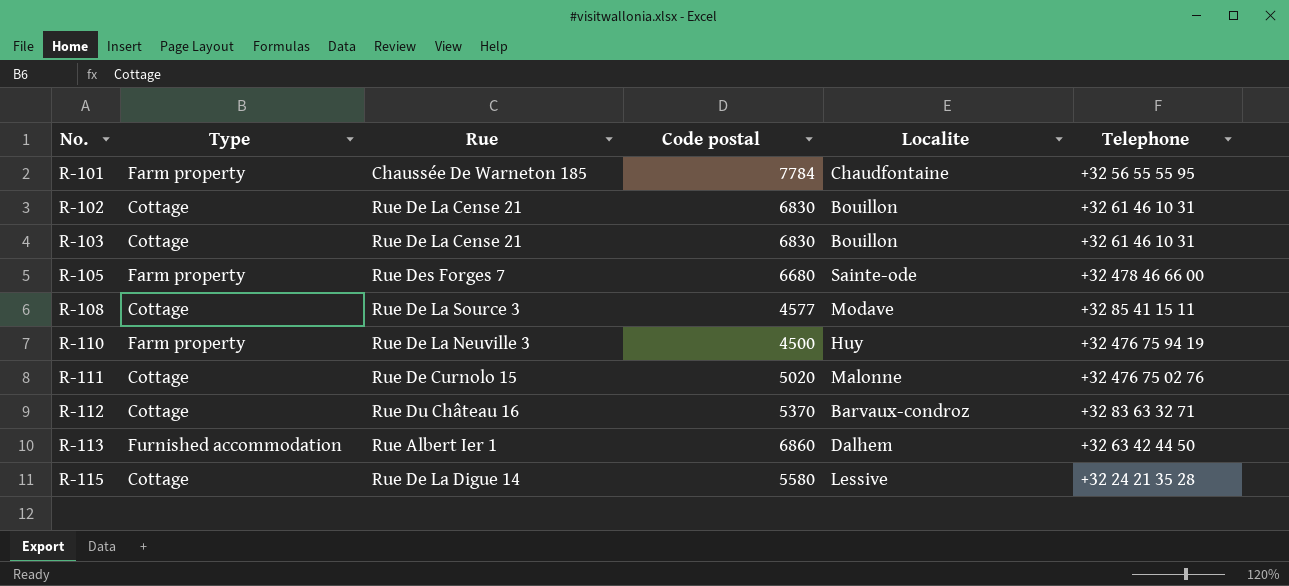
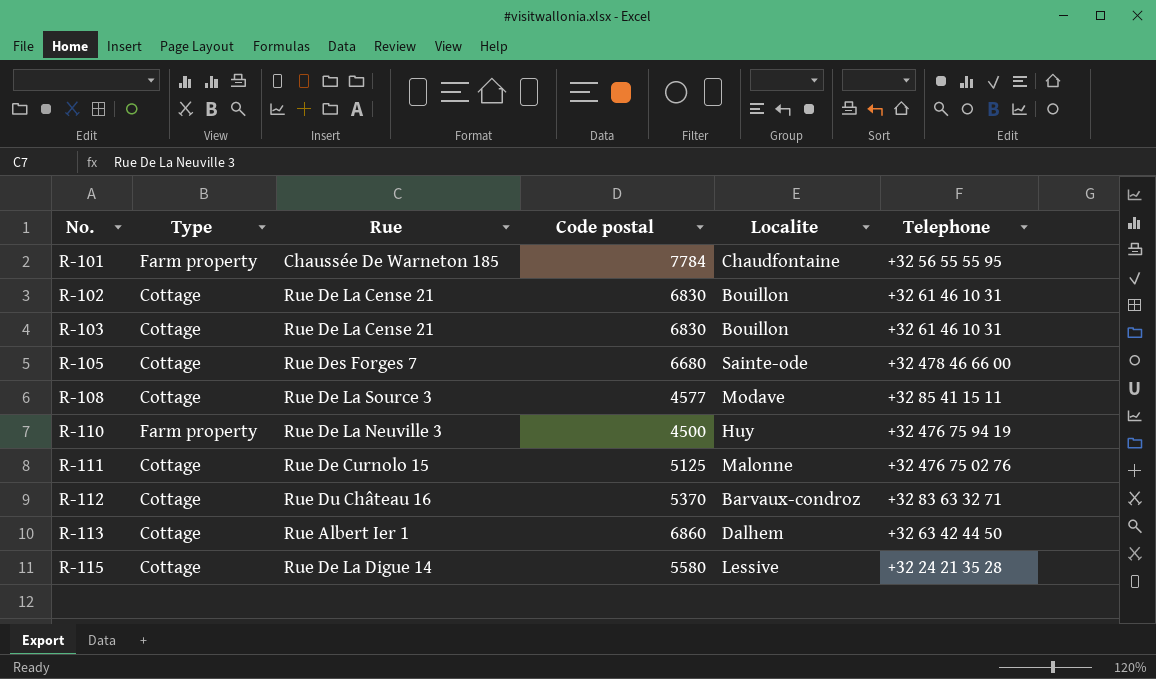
R-105 | Type: Farm property -> Cottage
R-111 | Code postal: 5020 -> 5125
R-113 | Type: Furnished accommodation -> Cottage

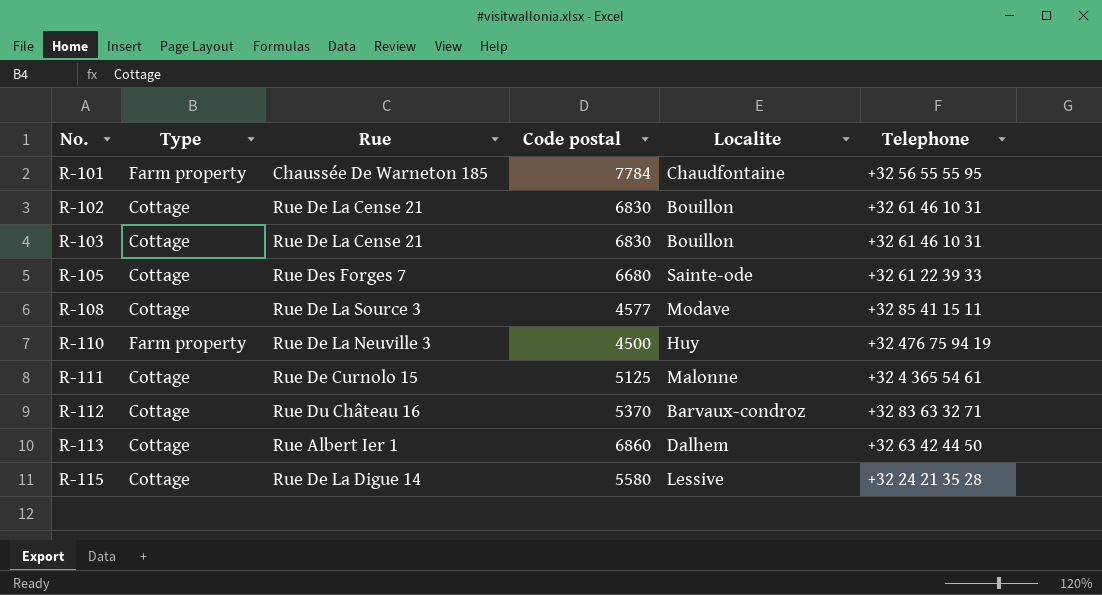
R-105 | Telephone: +32 478 46 66 00 -> +32 61 22 39 33
R-111 | Telephone: +32 476 75 02 76 -> +32 4 365 54 61

